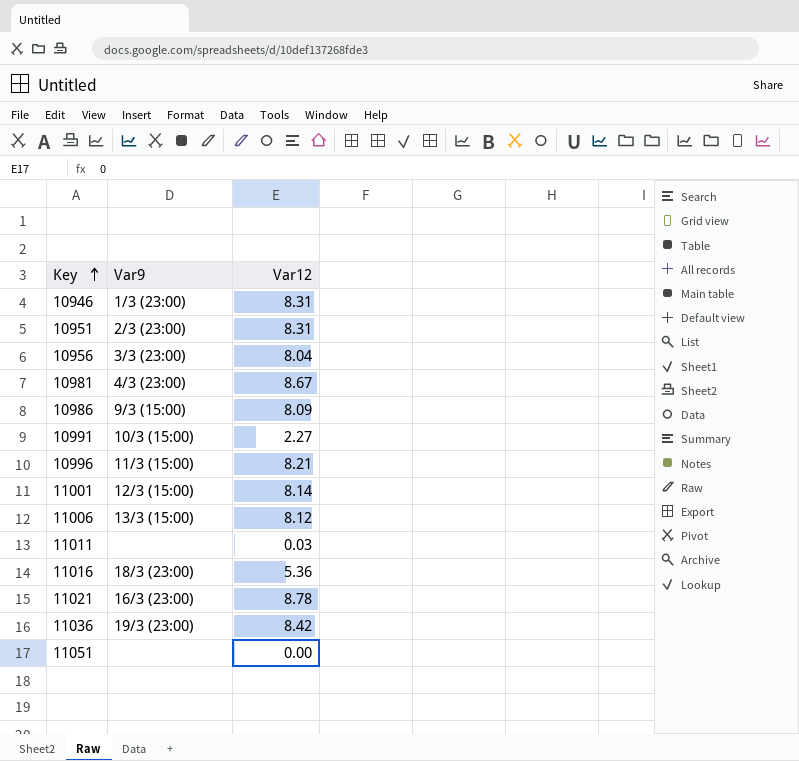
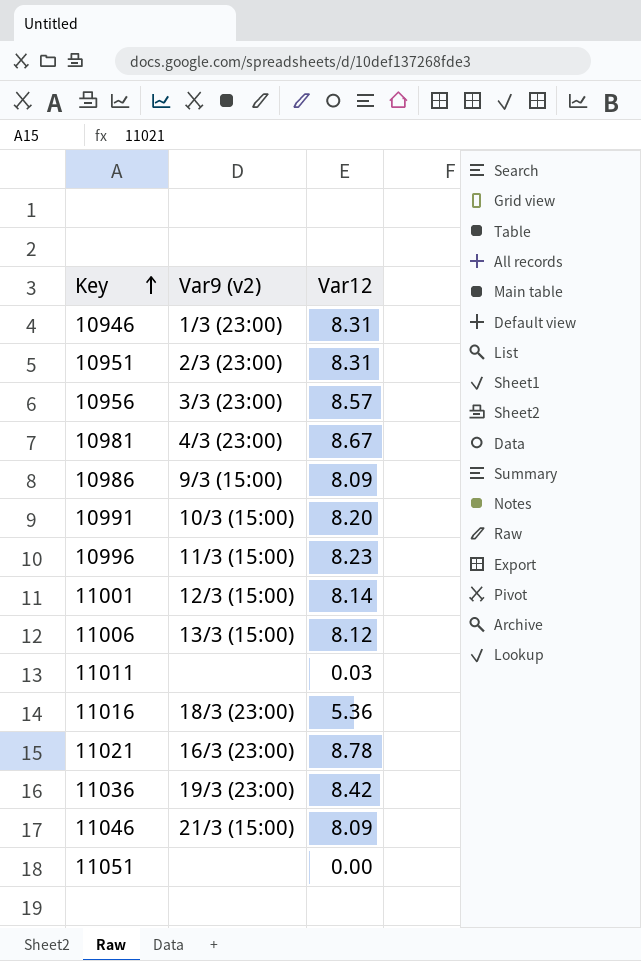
column name: Var9 -> Var9 (v2)
10956 | Var12: 8.04 -> 8.57
10991 | Var12: 2.27 -> 8.20
10996 | Var12: 8.21 -> 8.23
row 11046: none -> 21/3 (15:00) | 8.09

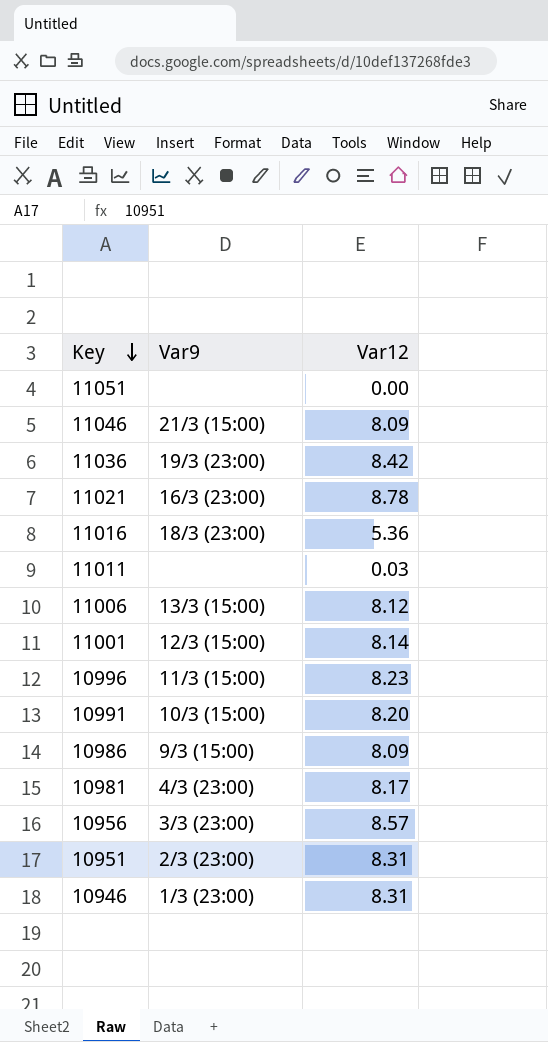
row order: Key ascending -> Key descending
column name: Var9 (v2) -> Var9
10981 | Var12: 8.67 -> 8.17

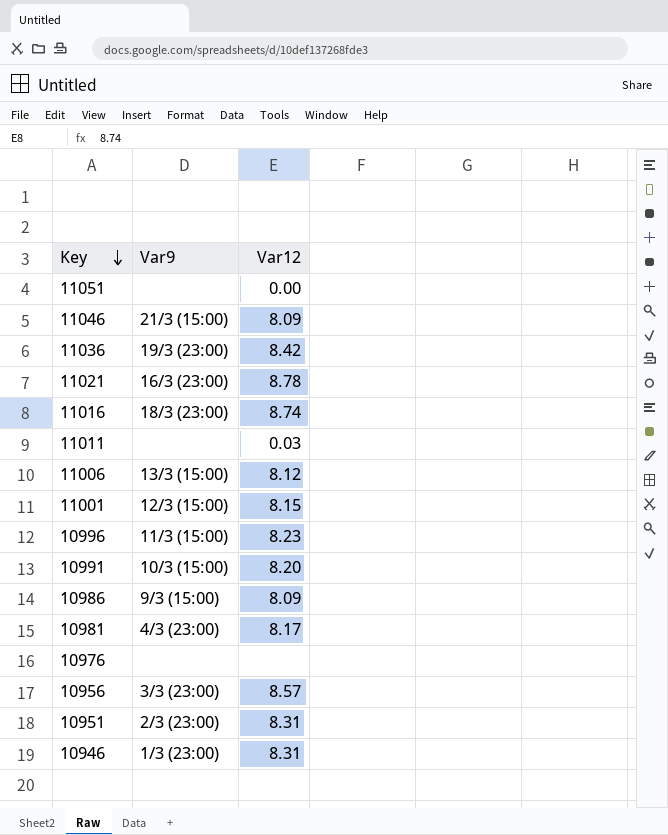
11016 | Var12: 5.36 -> 8.74
11001 | Var12: 8.14 -> 8.15
row 10976: none -> none | none

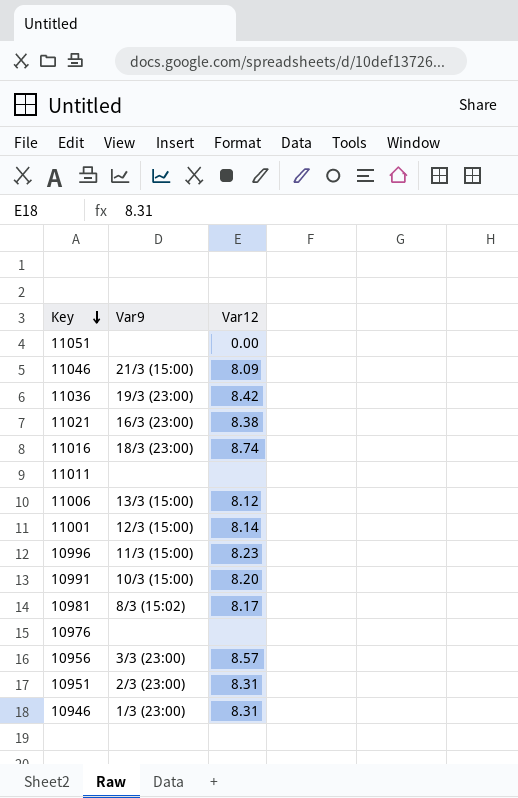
row 10986: 9/3 (15:00) | 8.09 -> none
11021 | Var12: 8.78 -> 8.38
11011 | Var12: 0.03 -> none
11001 | Var12: 8.15 -> 8.14
10981 | Var9: 4/3 (23:00) -> 8/3 (15:02)

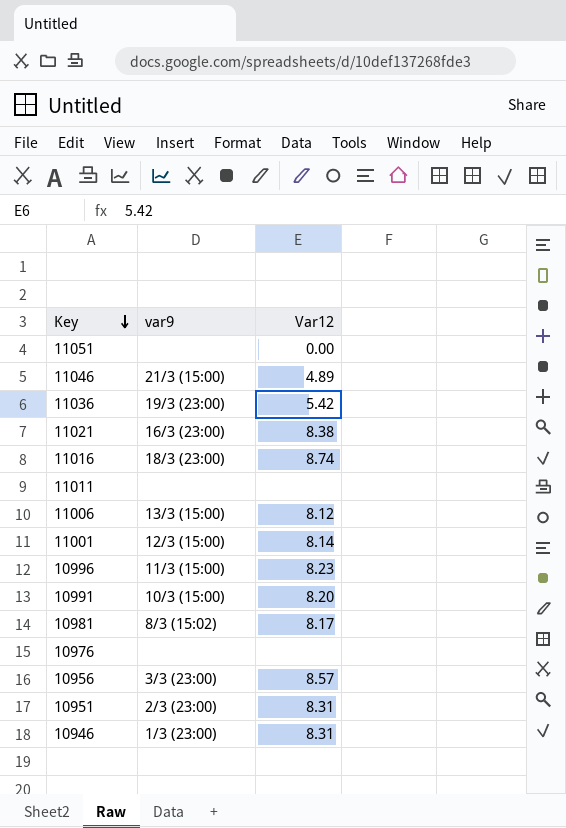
column name: Var9 -> var9
11046 | Var12: 8.09 -> 4.89
11036 | Var12: 8.42 -> 5.42

